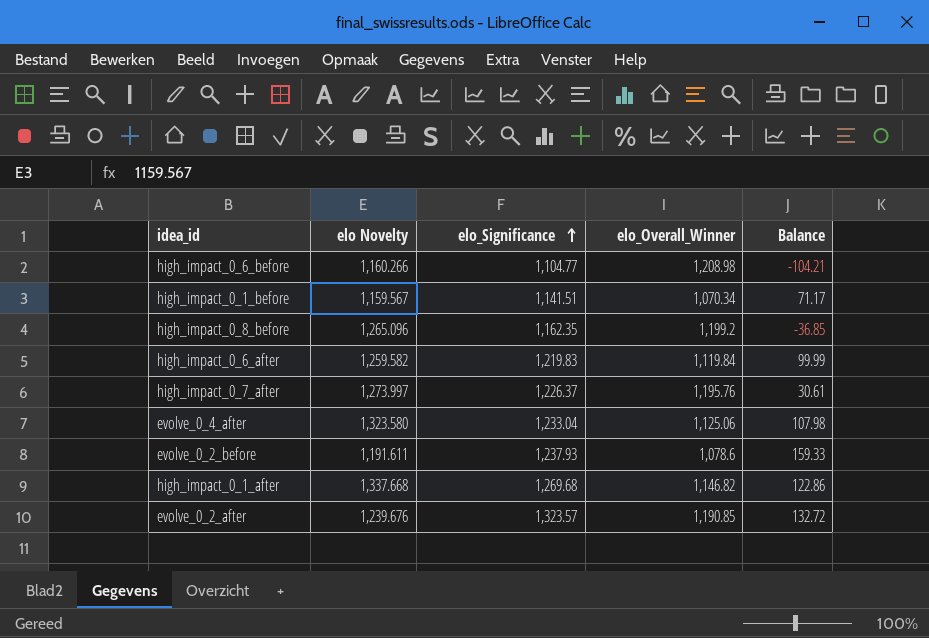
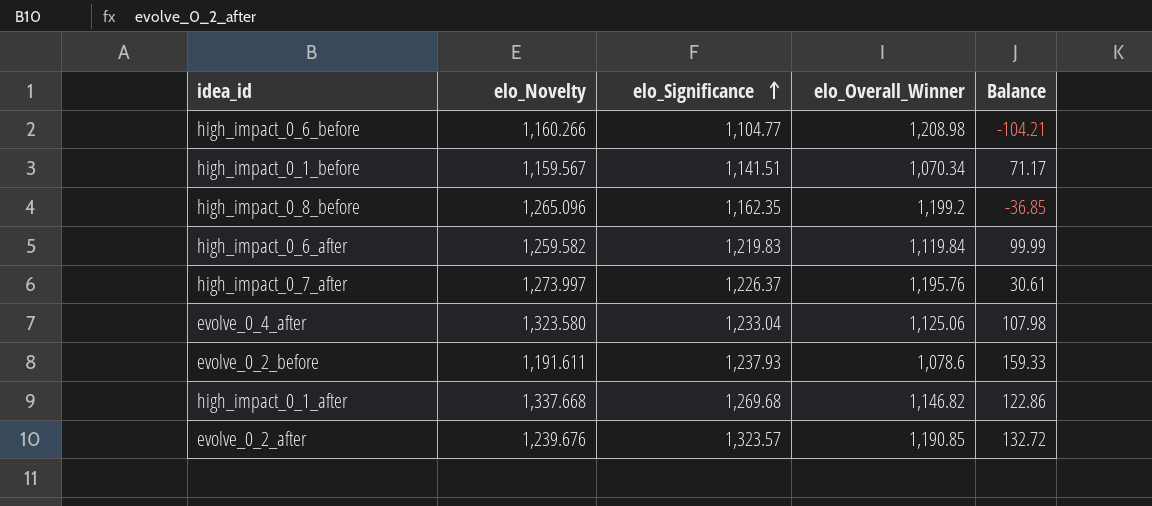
column name: elo Novelty -> elo_Novelty

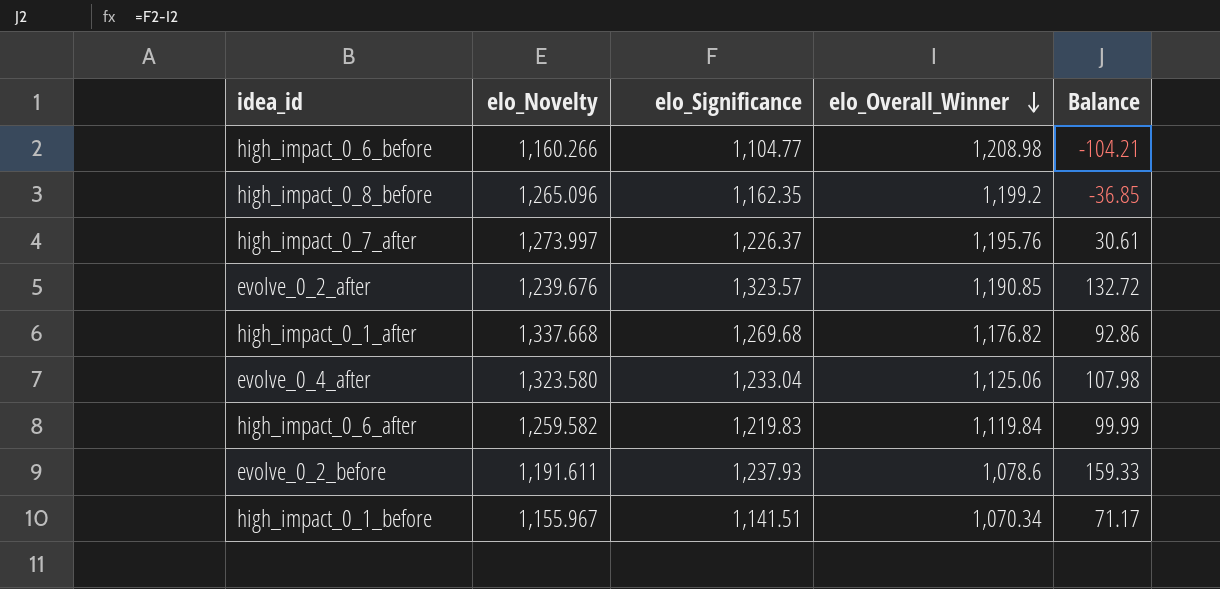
row order: elo_Significance ascending -> elo_Overall_Winner descending
high_impact_0_1_after | elo_Overall_Winner: 1,146.82 -> 1,176.82
high_impact_0_1_after | Balance: 122.86 -> 92.86
high_impact_0_1_before | elo_Novelty: 1,159.567 -> 1,155.967

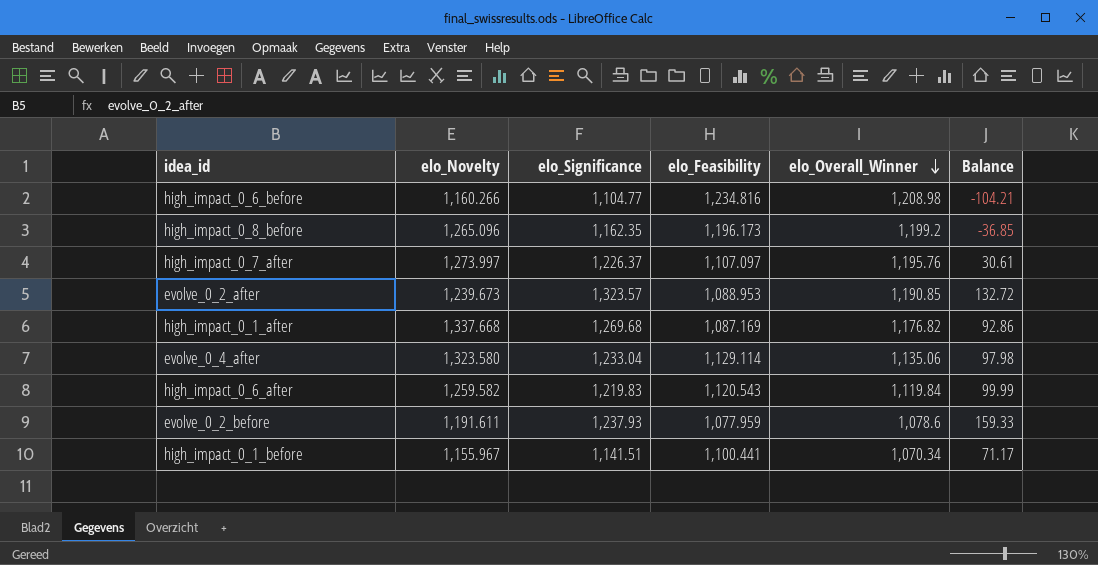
column elo_Feasibility | position: none -> 4
evolve_0_2_after | elo_Novelty: 1,239.676 -> 1,239.673
evolve_0_4_after | elo_Overall_Winner: 1,125.06 -> 1,135.06
evolve_0_4_after | Balance: 107.98 -> 97.98

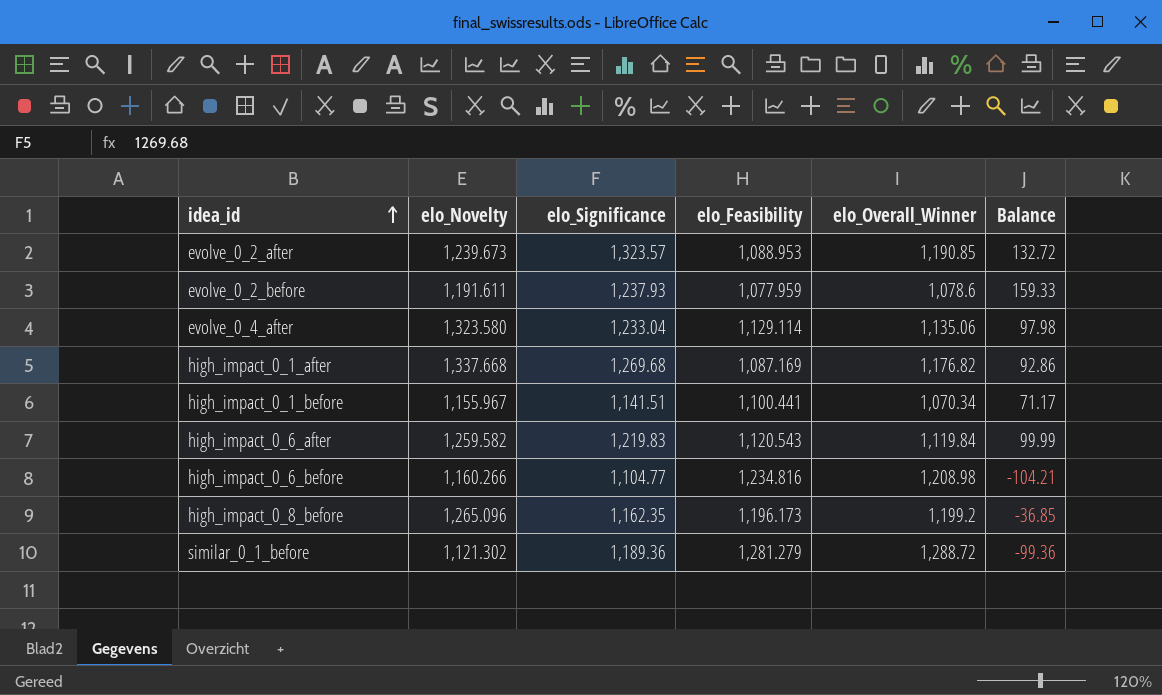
row order: elo_Overall_Winner descending -> idea_id ascending
row high_impact_0_7_after: 1,273.997 | 1,226.37 | 1,107.097 | 1,195.76 | 30.61 -> none
row similar_0_1_before: none -> 1,121.302 | 1,189.36 | 1,281.279 | 1,288.72 | -99.36

